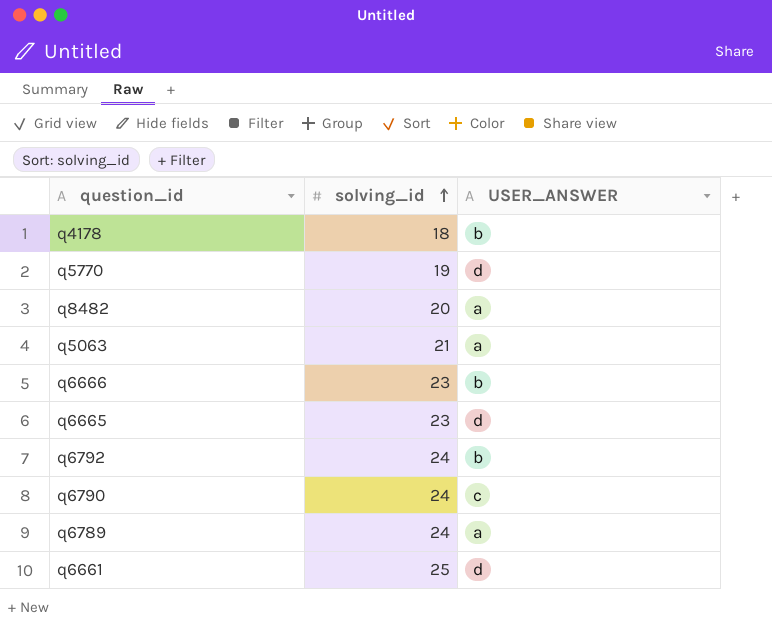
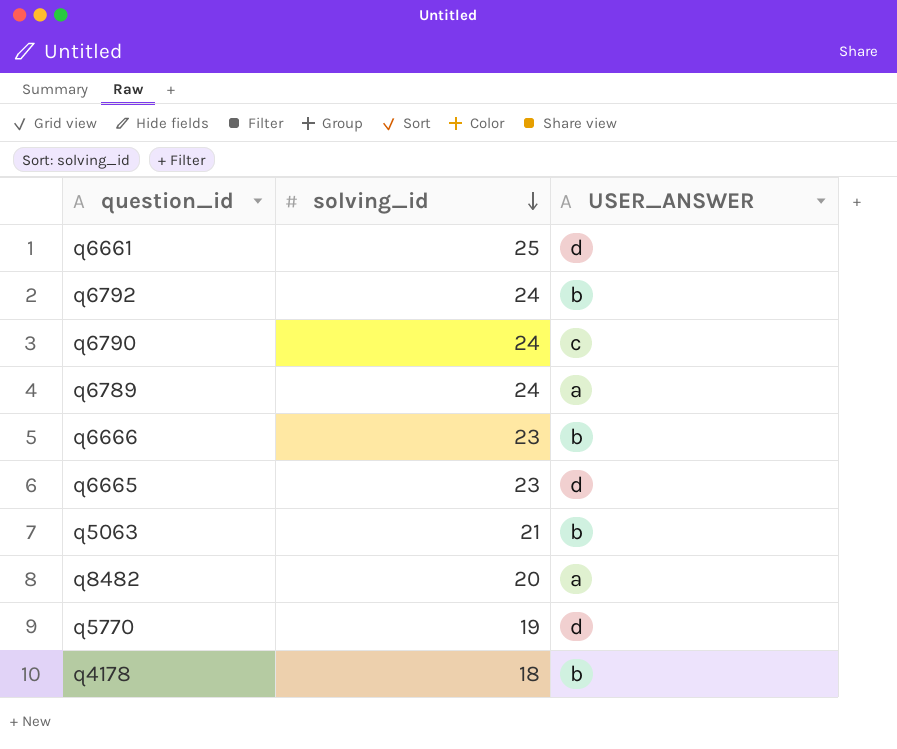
row order: solving_id ascending -> solving_id descending
q5063 | USER_ANSWER: a -> b

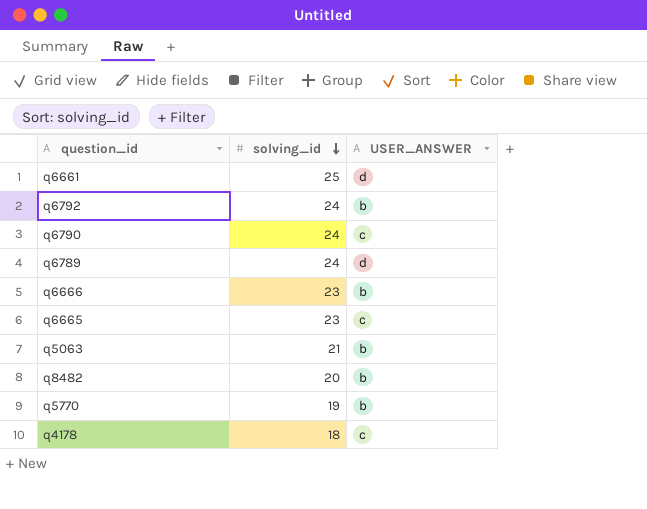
q6789 | USER_ANSWER: a -> d
q6665 | USER_ANSWER: d -> c
q8482 | USER_ANSWER: a -> b
q5770 | USER_ANSWER: d -> b
q4178 | USER_ANSWER: b -> c

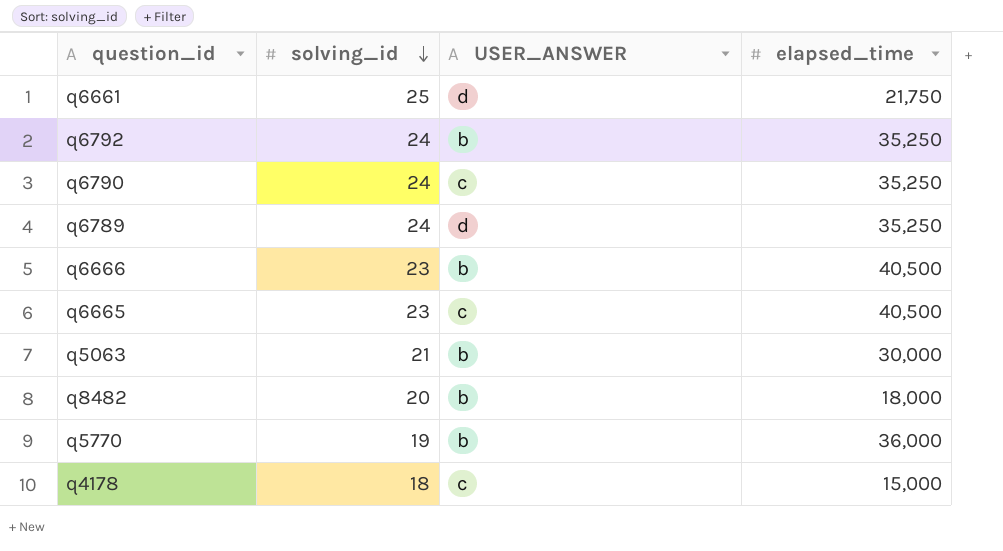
column elapsed_time | position: none -> 4

